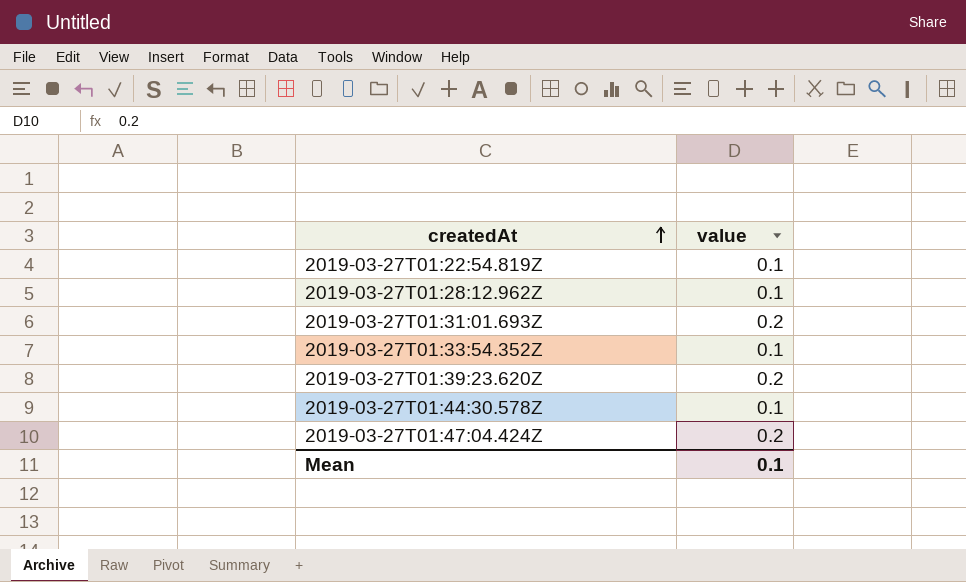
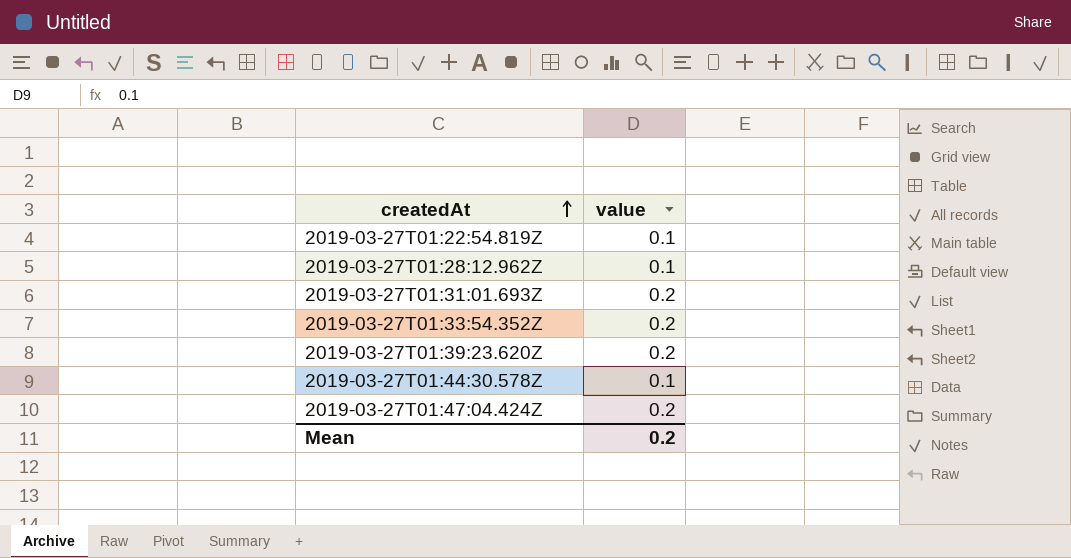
2019-03-27T01:33:54.352Z | value: 0.1 -> 0.2
Mean | value: 0.1 -> 0.2

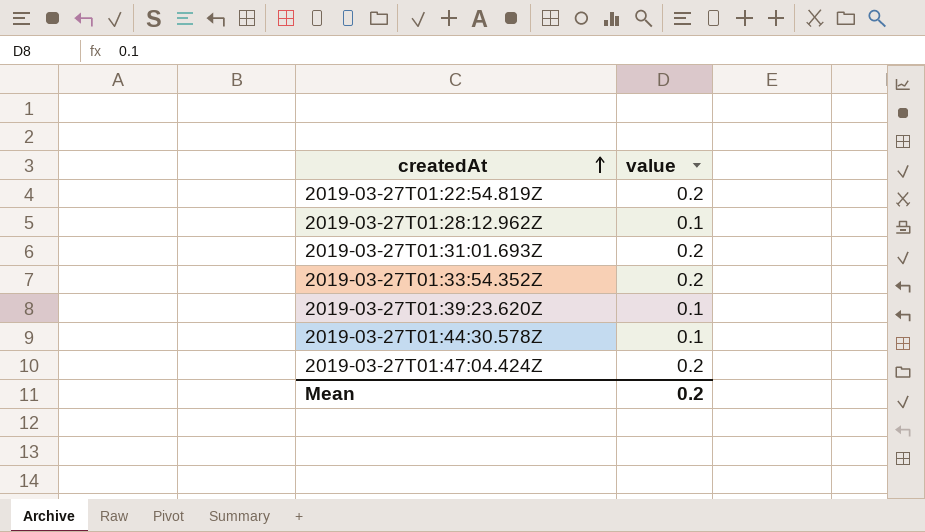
2019-03-27T01:22:54.819Z | value: 0.1 -> 0.2
2019-03-27T01:39:23.620Z | value: 0.2 -> 0.1

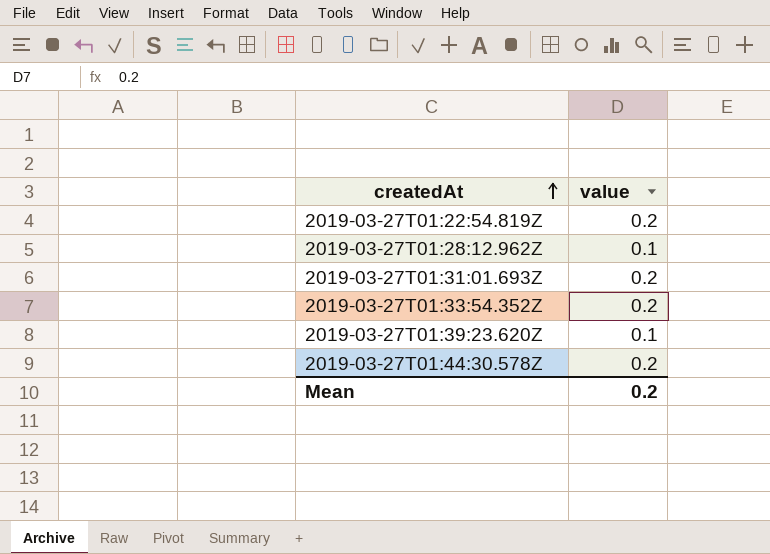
row 2019-03-27T01:47:04.424Z: 0.2 -> none
2019-03-27T01:44:30.578Z | value: 0.1 -> 0.2

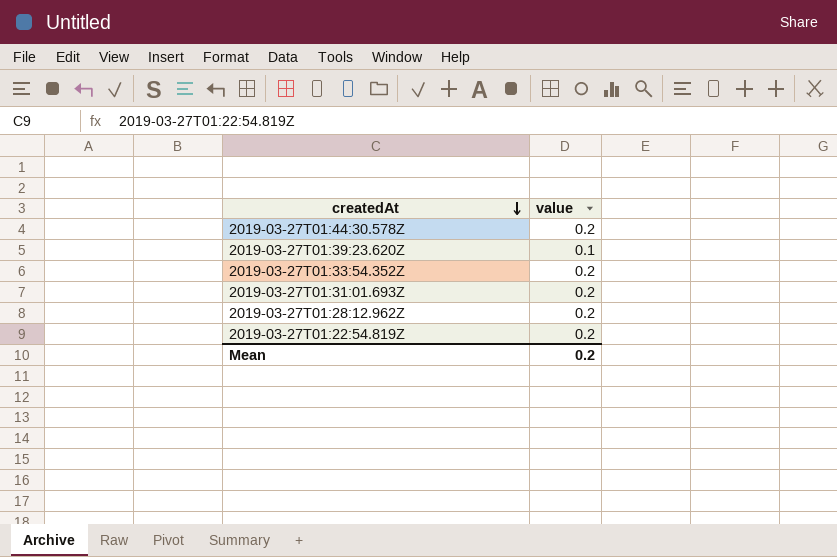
row order: createdAt ascending -> createdAt descending
2019-03-27T01:28:12.962Z | value: 0.1 -> 0.2

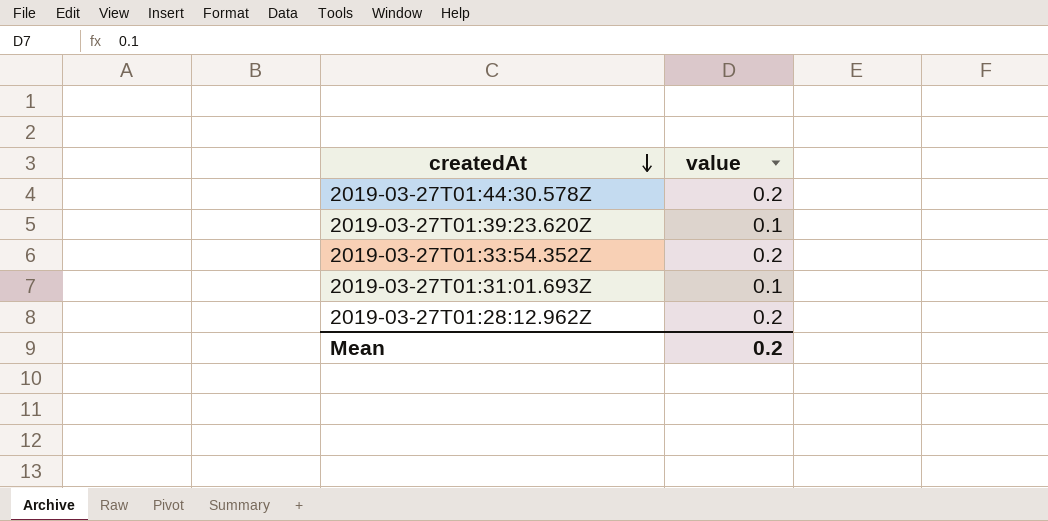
row 2019-03-27T01:22:54.819Z: 0.2 -> none
2019-03-27T01:31:01.693Z | value: 0.2 -> 0.1

